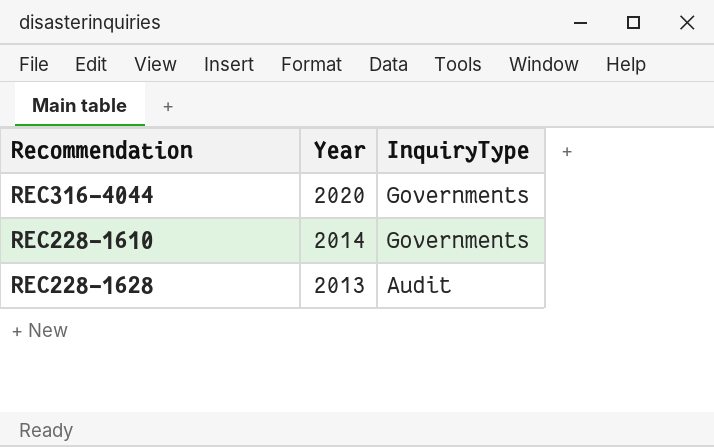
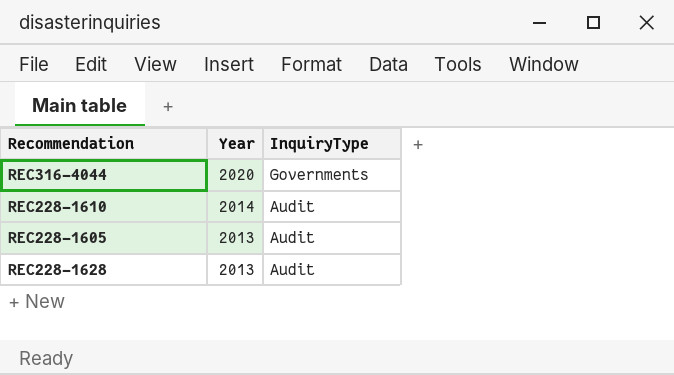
REC228-1610 | InquiryType: Governments -> Audit
row REC228-1605: none -> 2013 | Audit

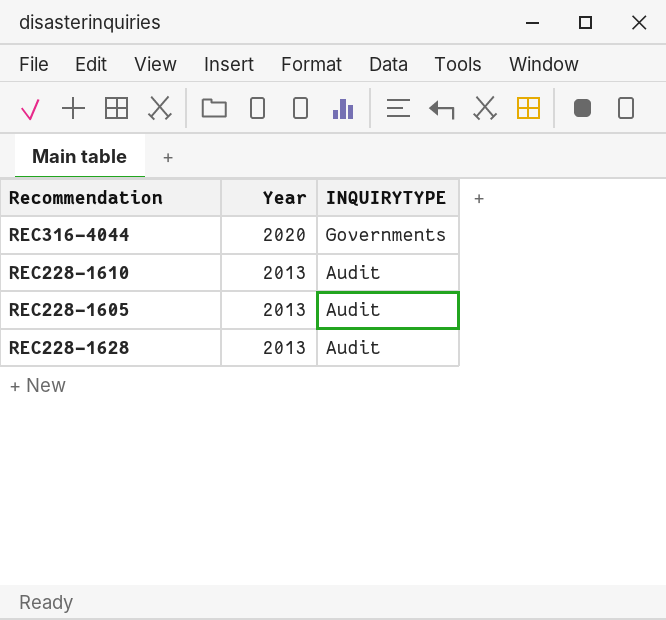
column name: InquiryType -> INQUIRYTYPE
REC228-1610 | Year: 2014 -> 2013

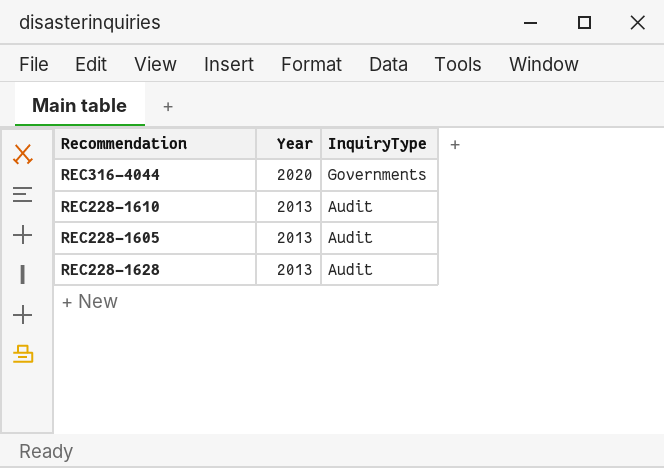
column name: INQUIRYTYPE -> InquiryType

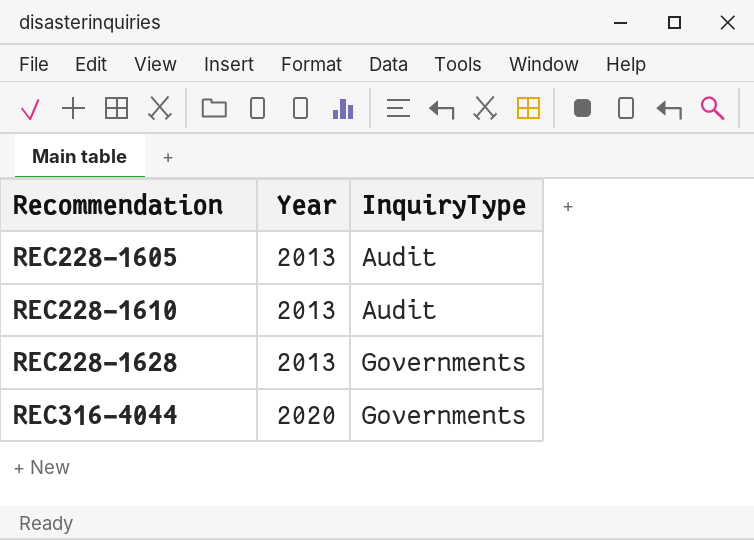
row order: Year descending -> Recommendation ascending
REC228-1628 | InquiryType: Audit -> Governments

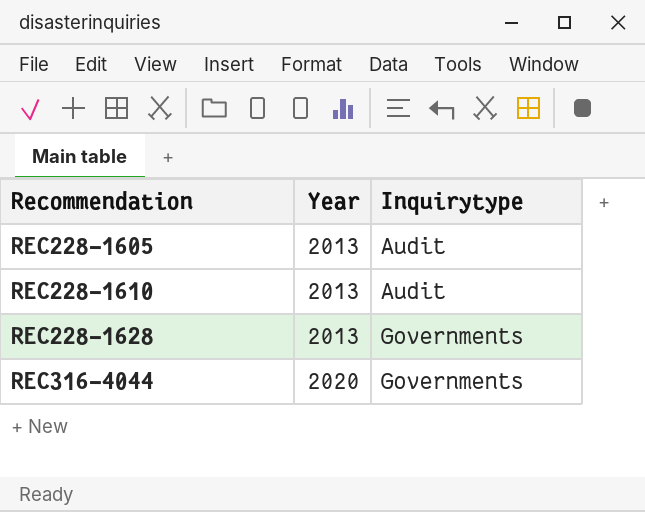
column name: InquiryType -> Inquirytype

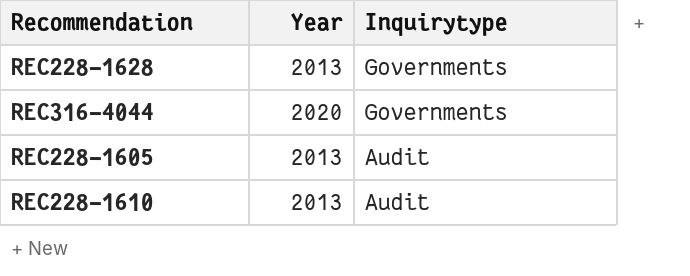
row order: Recommendation ascending -> Inquirytype descending

